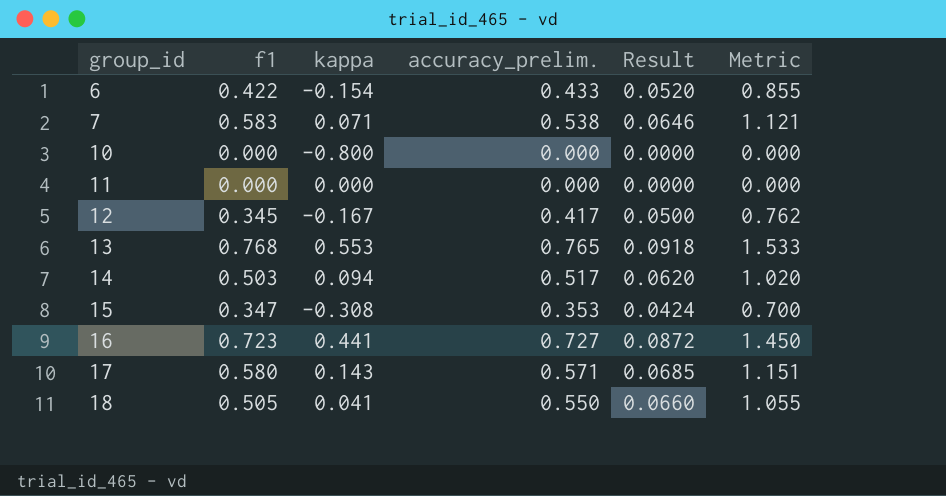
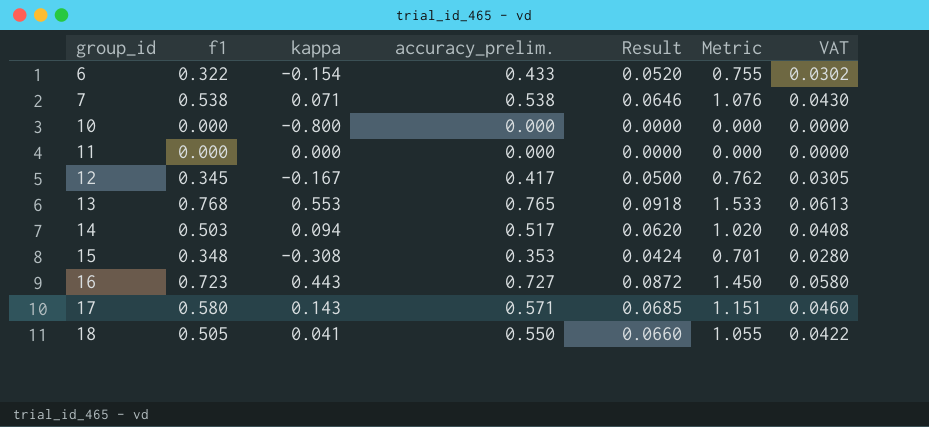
column VAT | formula: none -> [Metric] * 0.04
6 | f1: 0.422 -> 0.322
6 | Metric: 0.855 -> 0.755
7 | f1: 0.583 -> 0.538
7 | Metric: 1.121 -> 1.076
15 | f1: 0.347 -> 0.348
15 | Metric: 0.700 -> 0.701
16 | kappa: 0.441 -> 0.443

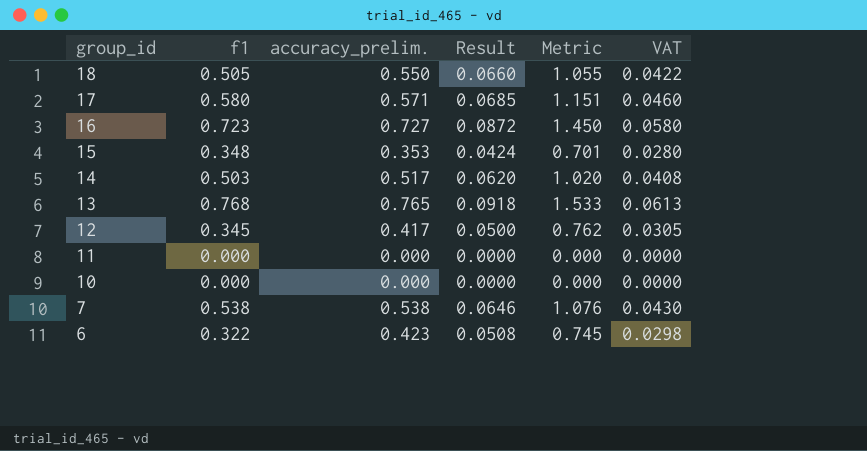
row order: group_id ascending -> group_id descending
column kappa | position: 3 -> none
6 | accuracy_prelim.: 0.433 -> 0.423
6 | Result: 0.0520 -> 0.0508
6 | Metric: 0.755 -> 0.745
6 | VAT: 0.0302 -> 0.0298

